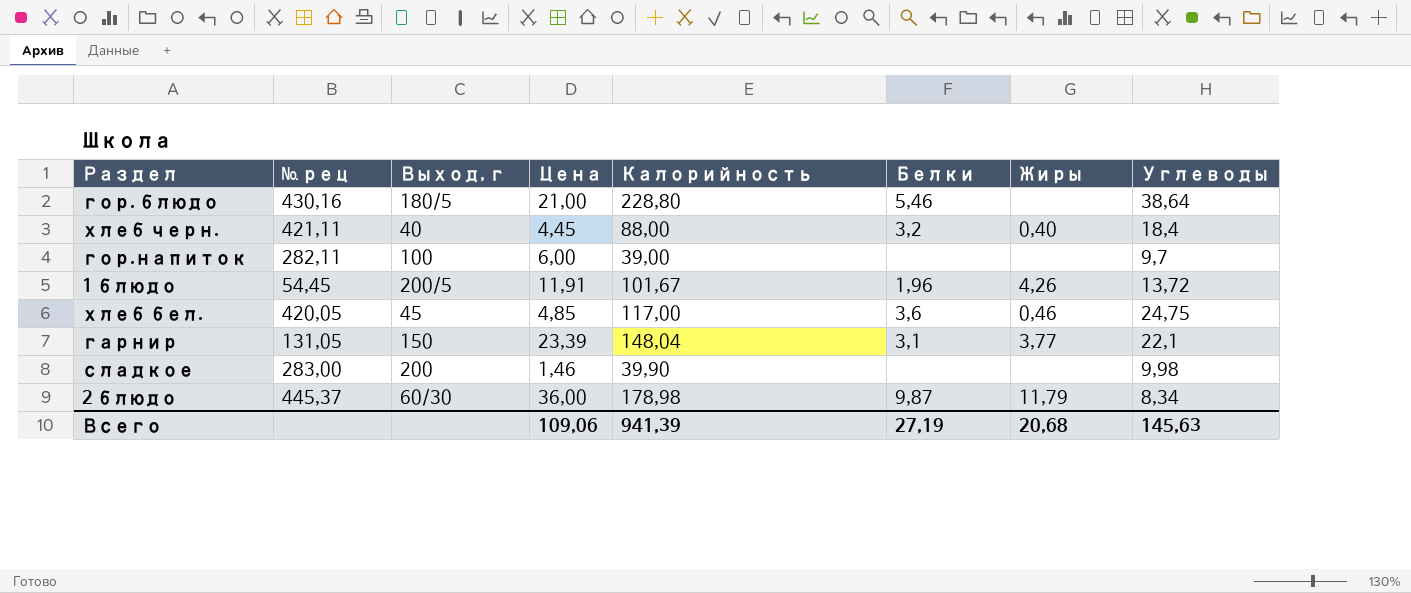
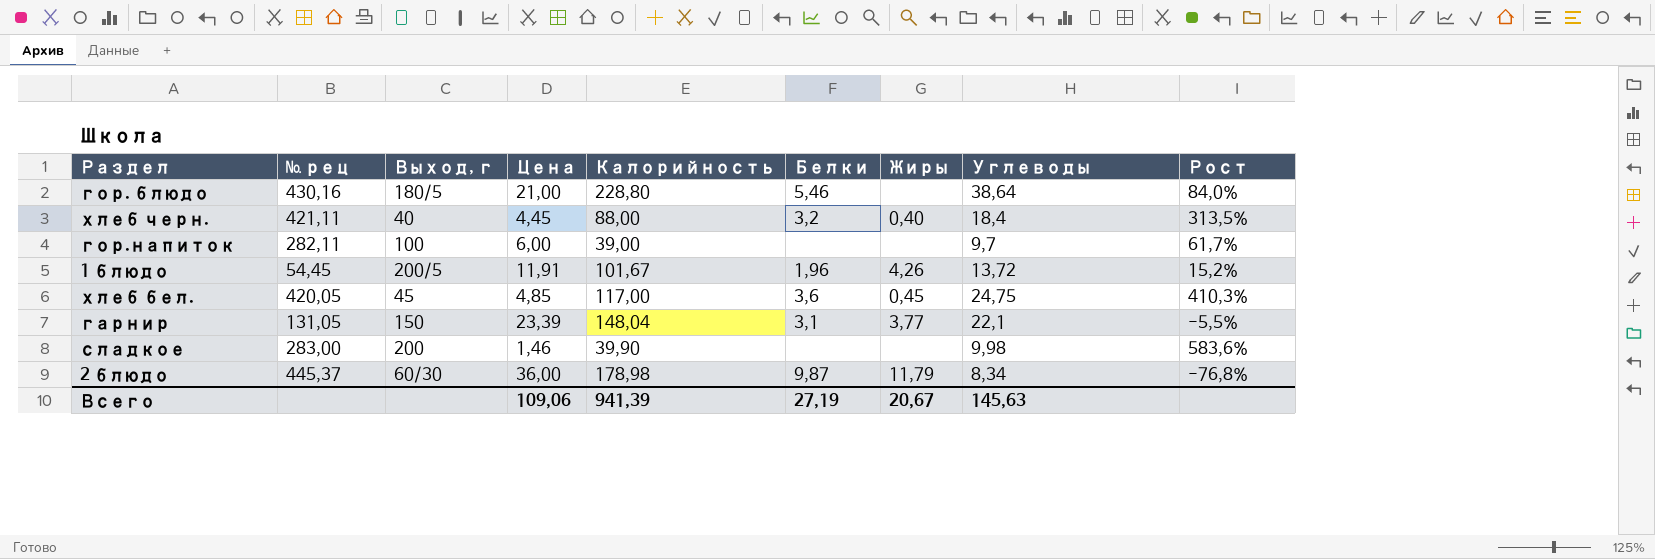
column Рост | formula: none -> ([Углеводы] - [Цена]) / [Цена]
хлеб бел. | Жиры: 0,46 -> 0,45
Всего | Жиры: 20,68 -> 20,67

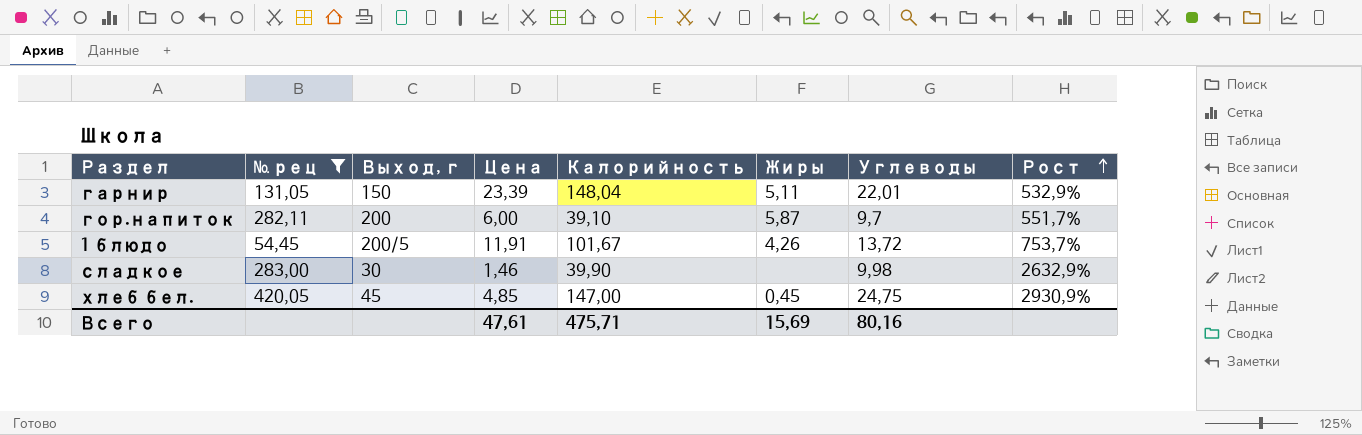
filter: none -> № рец <= 420,05
row order: none -> Рост ascending
column Белки | position: 6 -> none
column Рост | formula: ([Углеводы] - [Цена]) / [Цена] -> ([Калорийность] - [Цена]) / [Цена]
гарнир | Жиры: 3,77 -> 5,11
гарнир | Углеводы: 22,1 -> 22,01
гор.напиток | Выход, г: 100 -> 200
гор.напиток | Калорийность: 39,00 -> 39,10
гор.напиток | Жиры: none -> 5,87
сладкое | Выход, г: 200 -> 30
хлеб бел. | Калорийность: 117,00 -> 147,00
Всего | Цена: 109,06 -> 47,61
Всего | Калорийность: 941,39 -> 475,71
Всего | Жиры: 20,67 -> 15,69
Всего | Углеводы: 145,63 -> 80,16

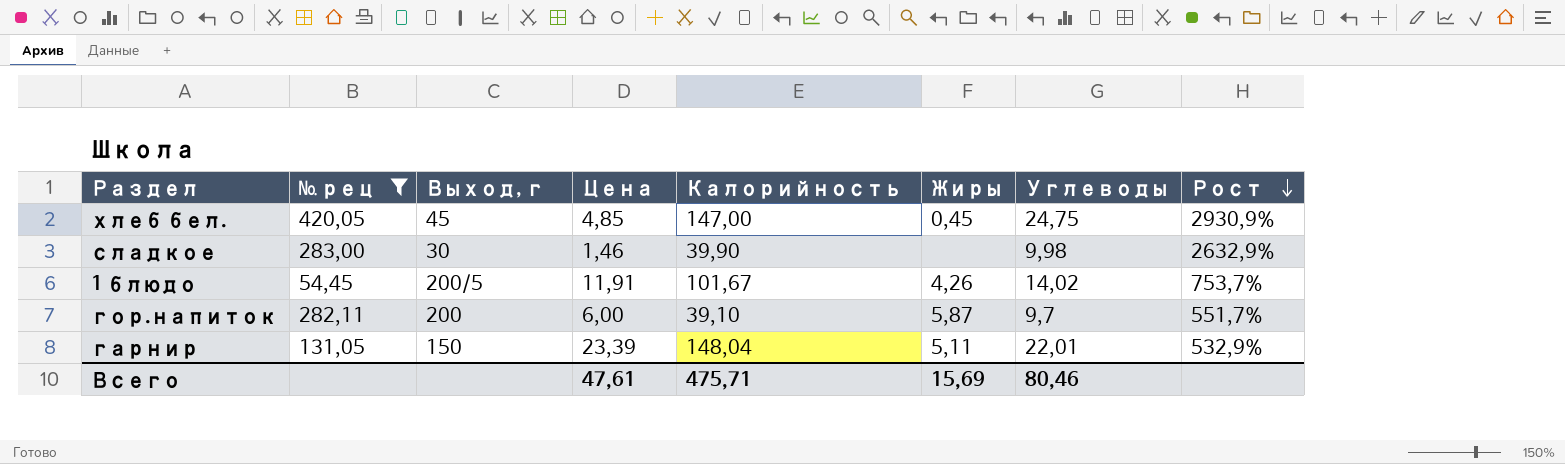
row order: Рост ascending -> Рост descending
1 блюдо | Углеводы: 13,72 -> 14,02
Всего | Углеводы: 80,16 -> 80,46

